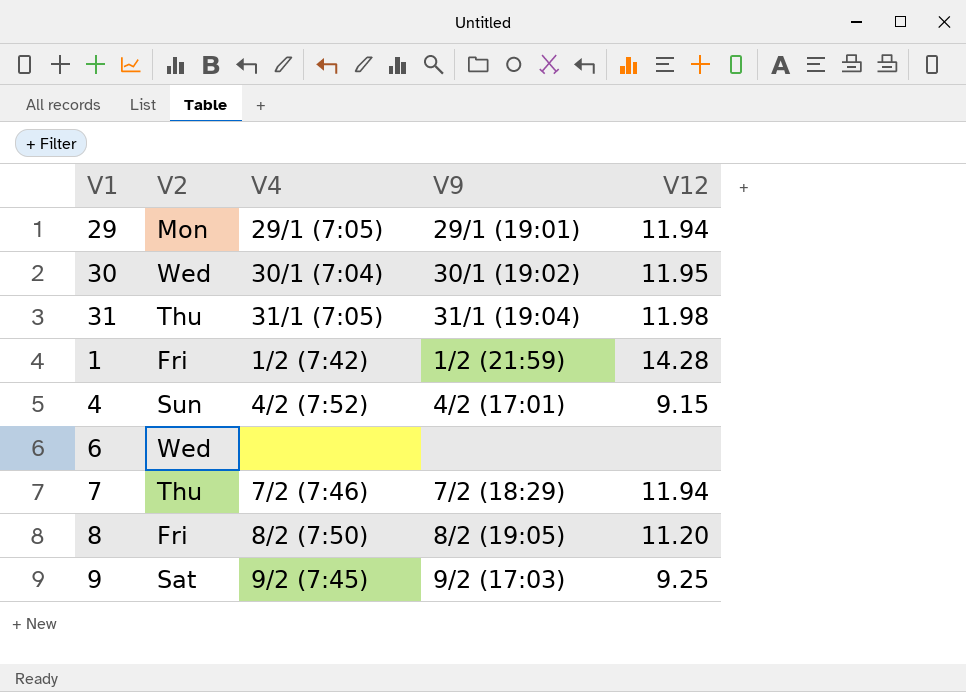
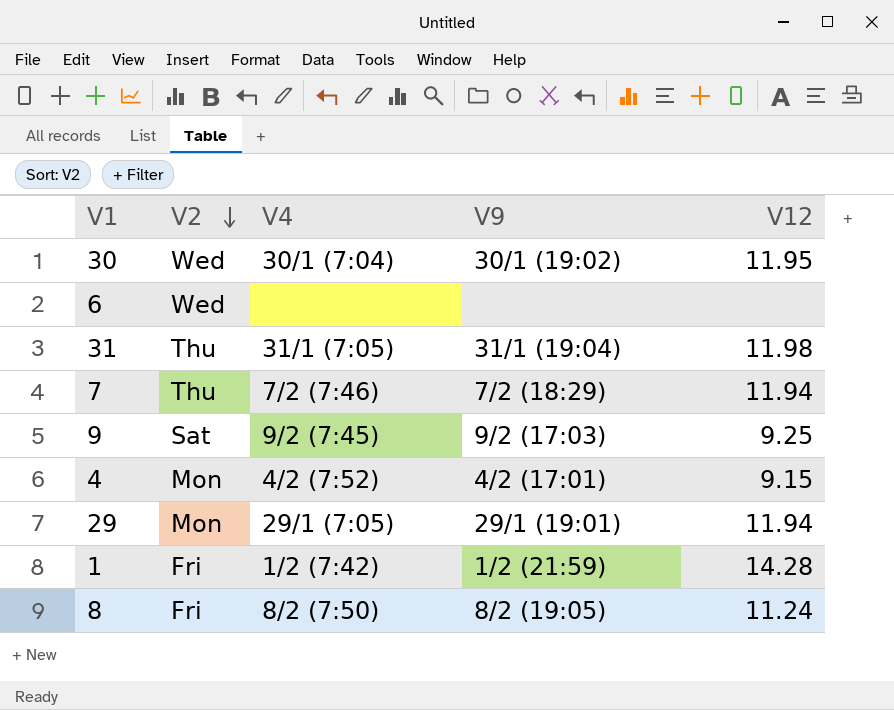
row order: none -> V2 descending
4 | V2: Sun -> Mon
8 | V12: 11.20 -> 11.24

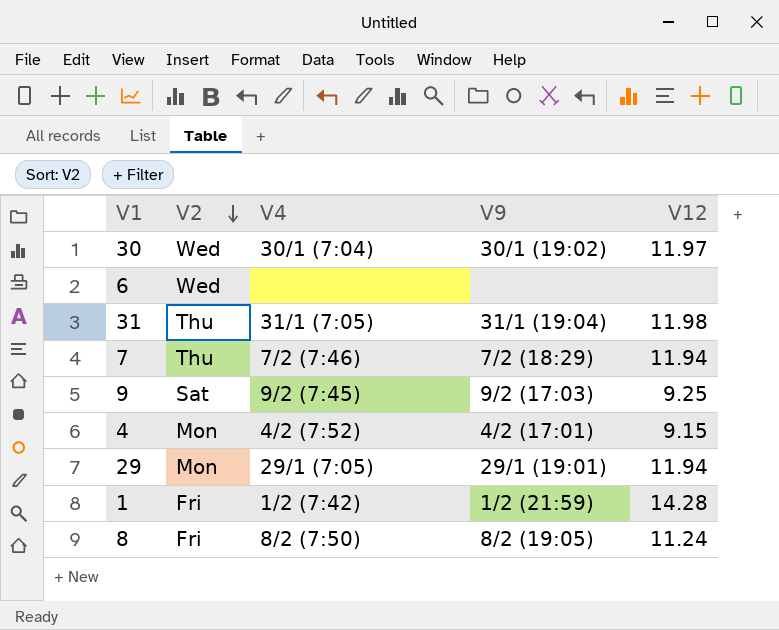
30 | V12: 11.95 -> 11.97

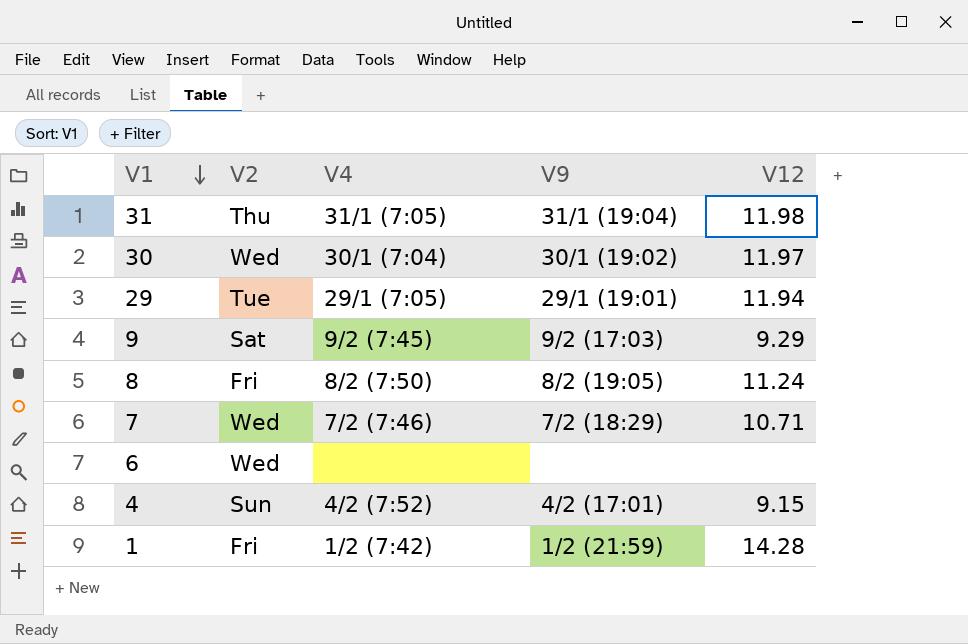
row order: V2 descending -> V1 descending
29 | V2: Mon -> Tue
9 | V12: 9.25 -> 9.29
7 | V2: Thu -> Wed
7 | V12: 11.94 -> 10.71
4 | V2: Mon -> Sun

